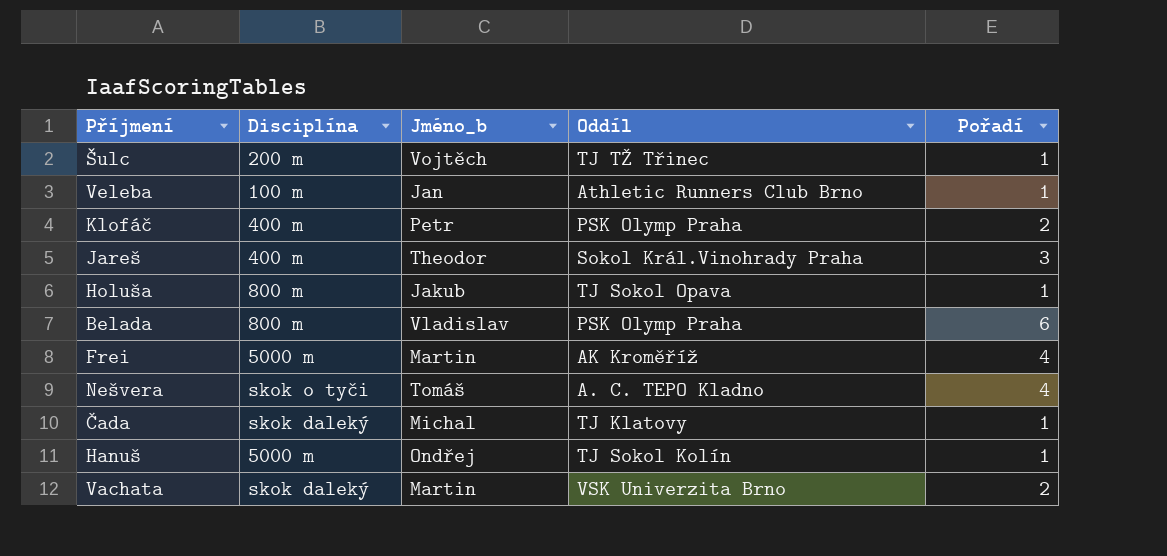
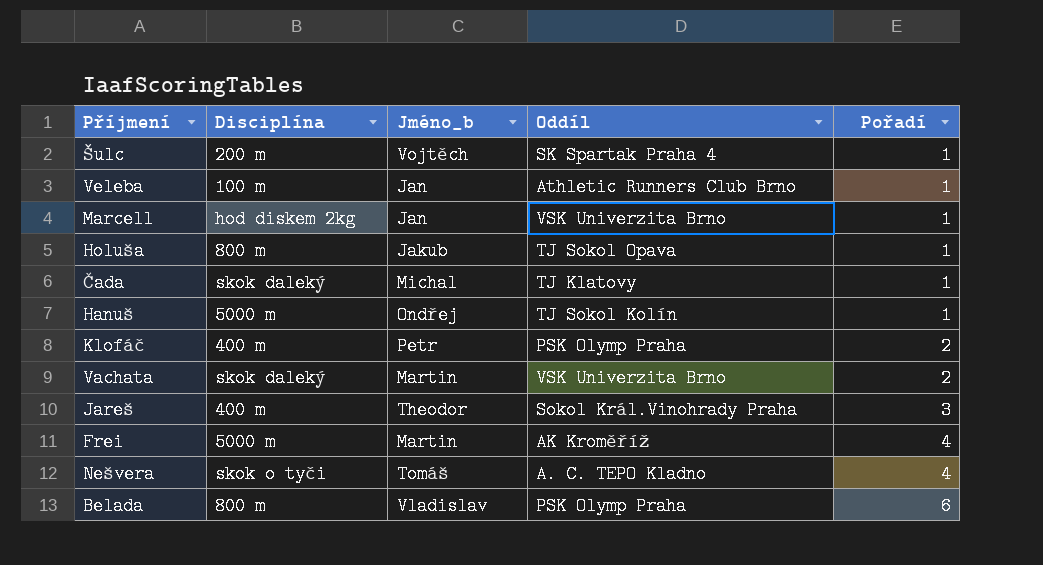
row order: none -> Pořadí ascending
Šulc | Oddíl: TJ TŽ Třinec -> SK Spartak Praha 4
row Marcell: none -> hod diskem 2kg | Jan | VSK Univerzita Brno | 1

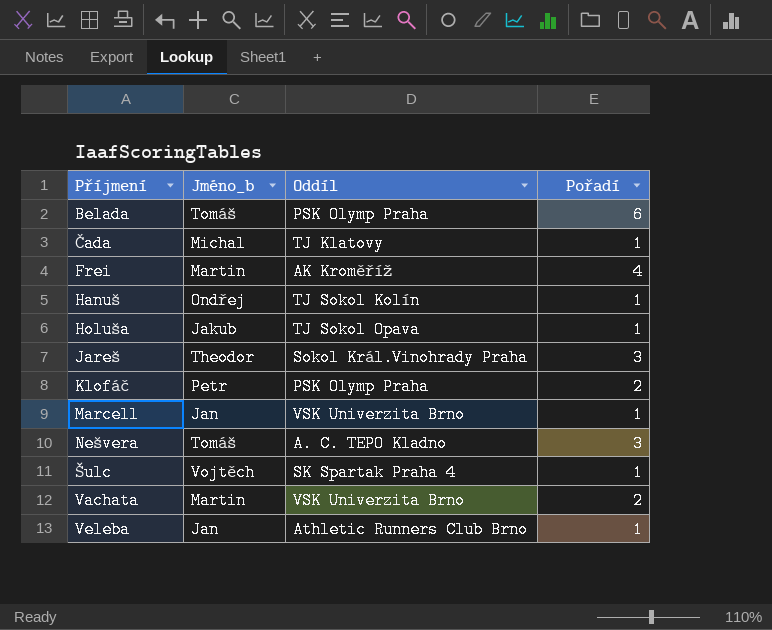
row order: Pořadí ascending -> Příjmení ascending
column Disciplína | position: 2 -> none
Belada | Jméno_b: Vladislav -> Tomáš
Nešvera | Pořadí: 4 -> 3

